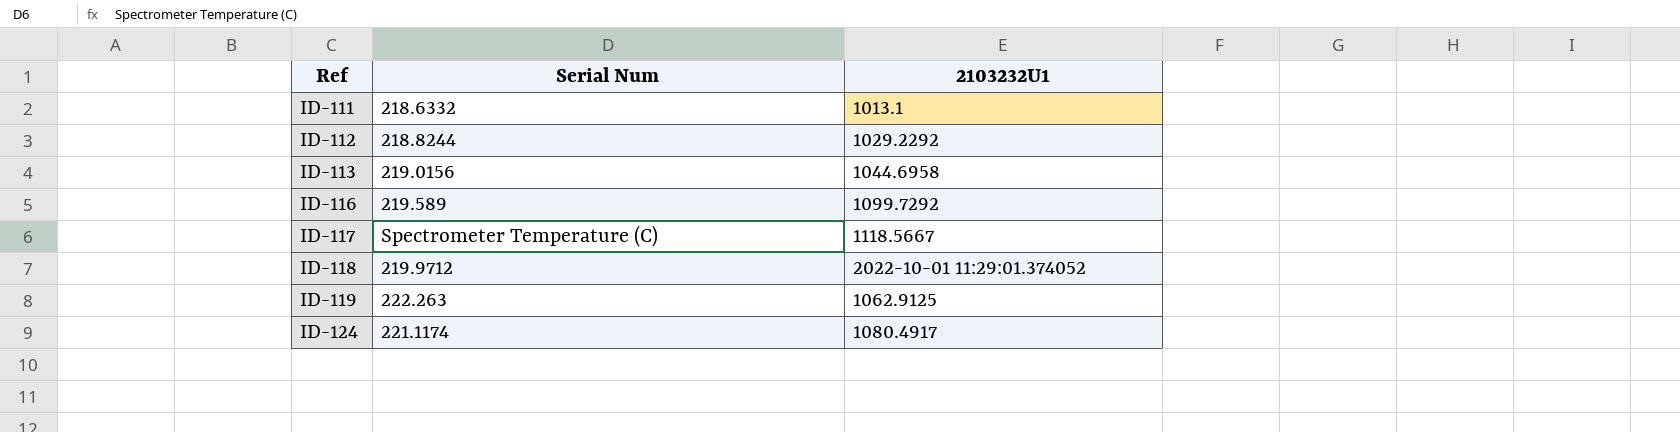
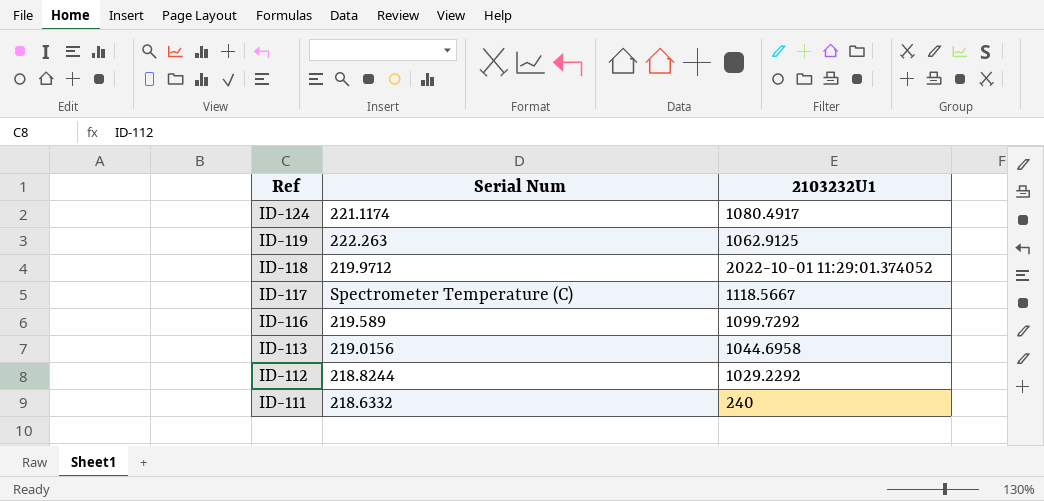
row order: Ref ascending -> Ref descending
ID-111 | 2103232U1: 1013.1 -> 240

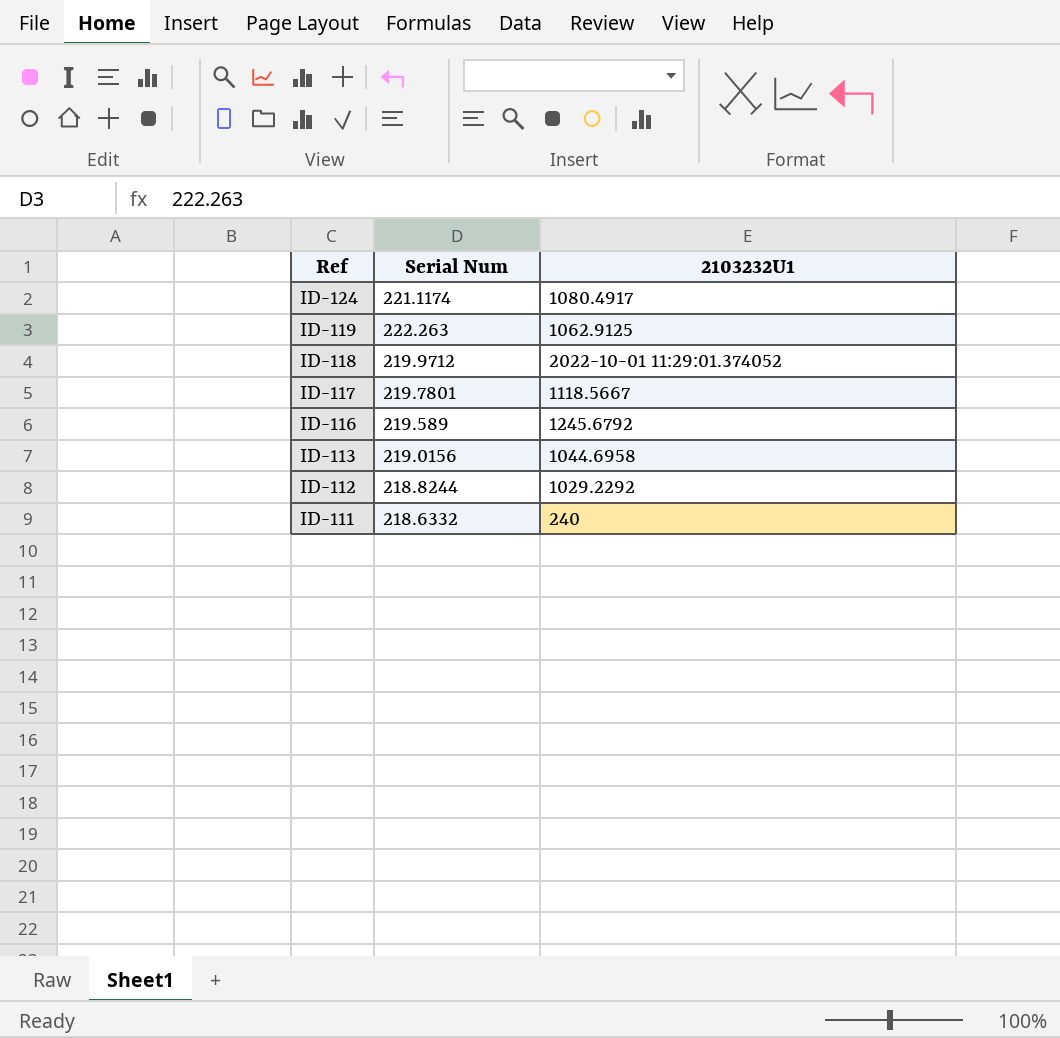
ID-117 | Serial Num: Spectrometer Temperature (C) -> 219.7801
ID-116 | 2103232U1: 1099.7292 -> 1245.6792

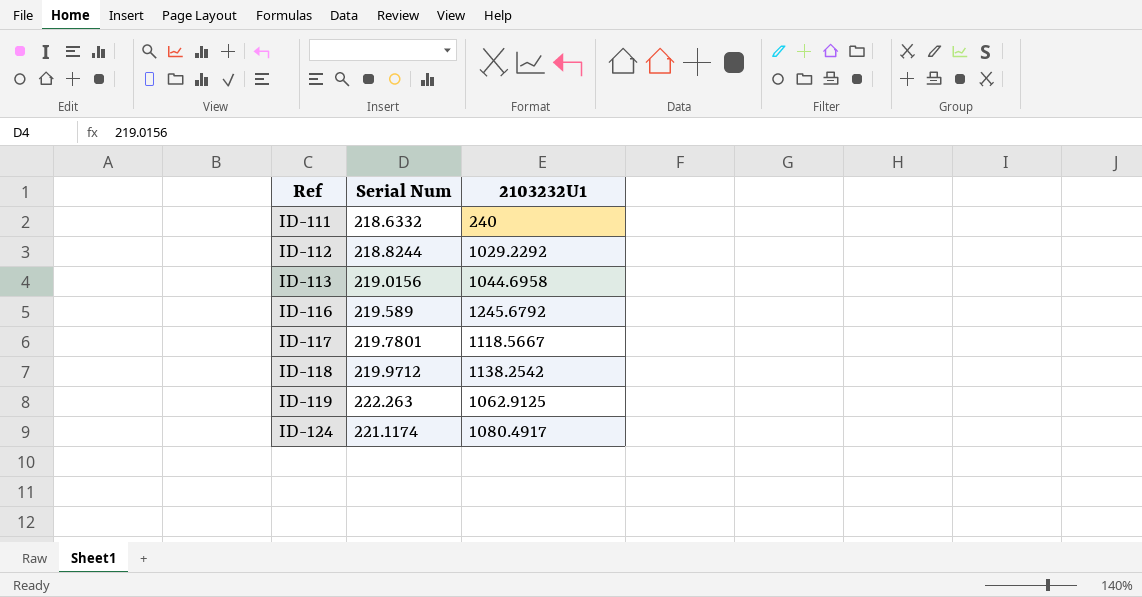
row order: Ref descending -> Ref ascending
ID-118 | 2103232U1: 2022-10-01 11:29:01.374052 -> 1138.2542

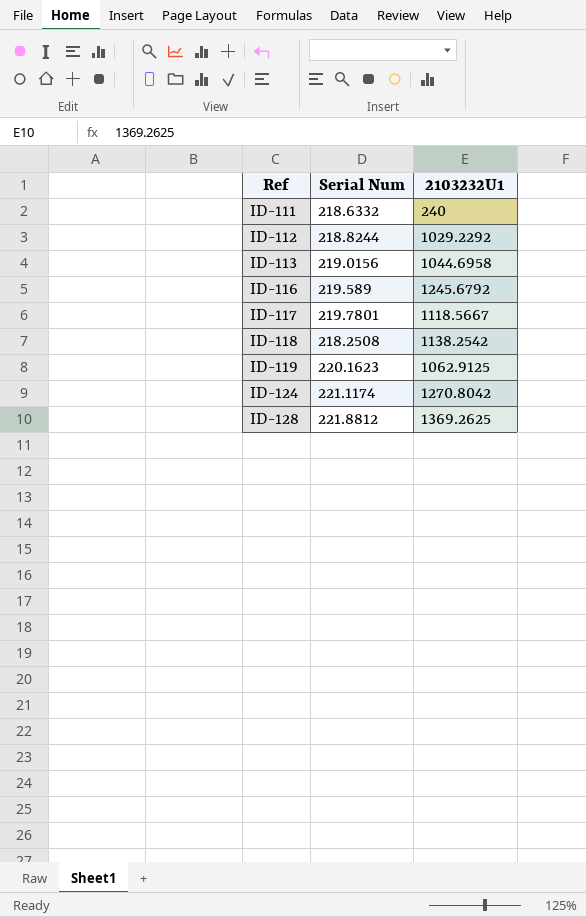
ID-118 | Serial Num: 219.9712 -> 218.2508
ID-119 | Serial Num: 222.263 -> 220.1623
ID-124 | 2103232U1: 1080.4917 -> 1270.8042
row ID-128: none -> 221.8812 | 1369.2625

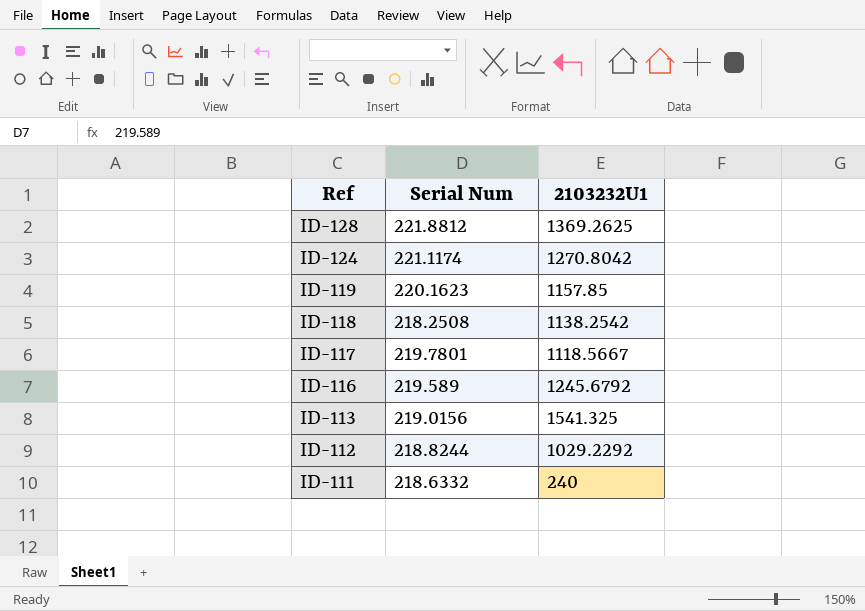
row order: Ref ascending -> Ref descending
ID-119 | 2103232U1: 1062.9125 -> 1157.85
ID-113 | 2103232U1: 1044.6958 -> 1541.325

